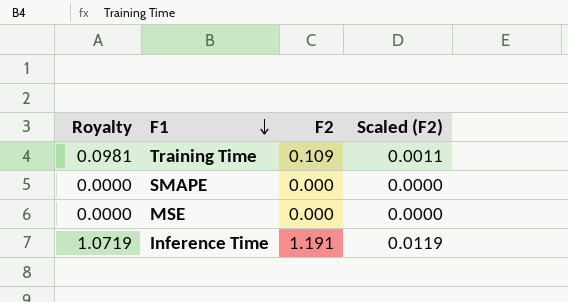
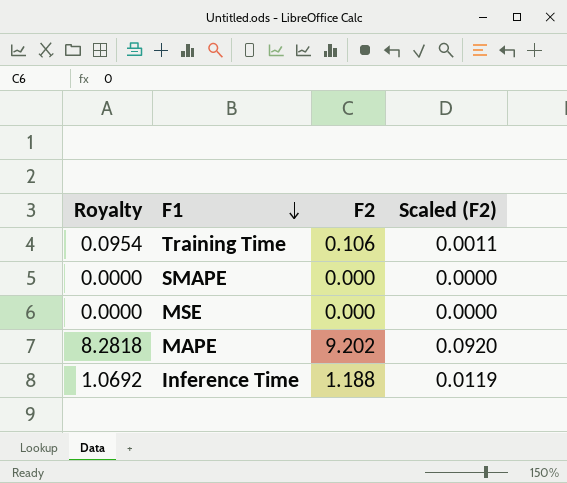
Training Time | Royalty: 0.0981 -> 0.0954
Training Time | F2: 0.109 -> 0.106
row MAPE: none -> 8.2818 | 9.202 | 0.0920
Inference Time | Royalty: 1.0719 -> 1.0692
Inference Time | F2: 1.191 -> 1.188

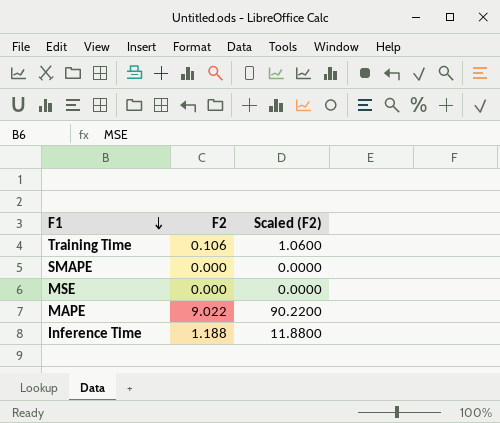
column Royalty | formula: [F2] * 0.9 -> none
column Scaled (F2) | formula: [F2] * 0.01 -> [F2] * 10
MAPE | F2: 9.202 -> 9.022

